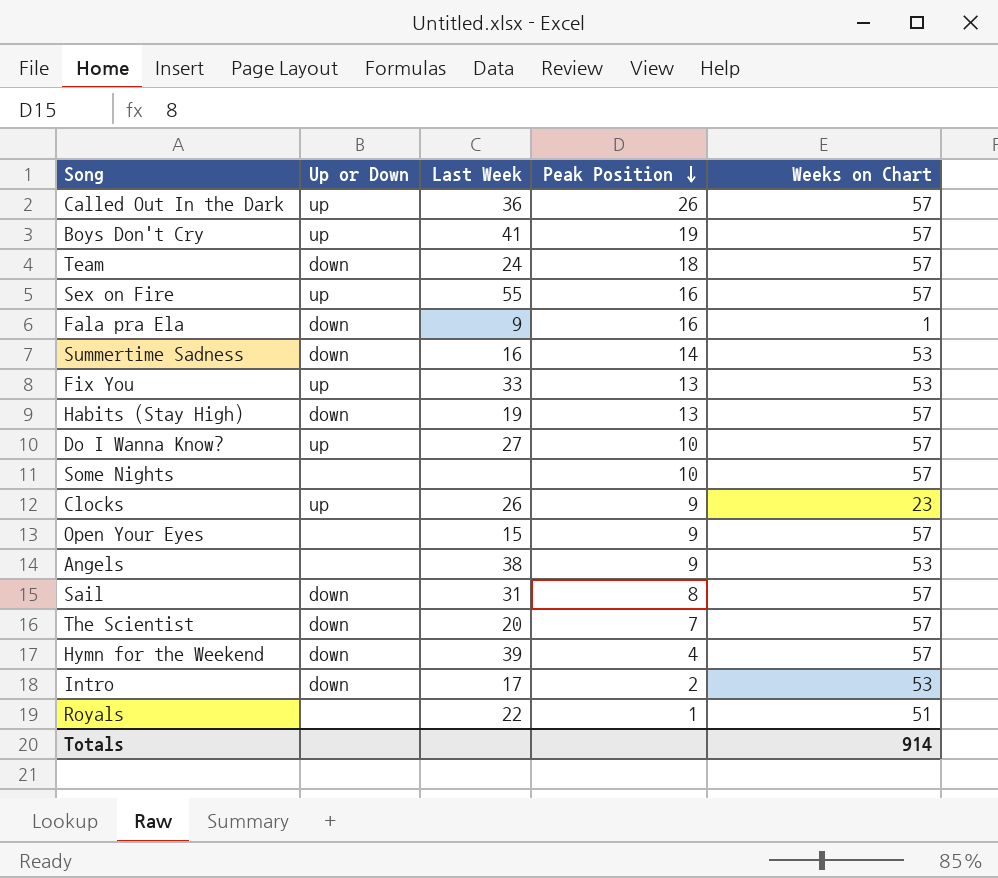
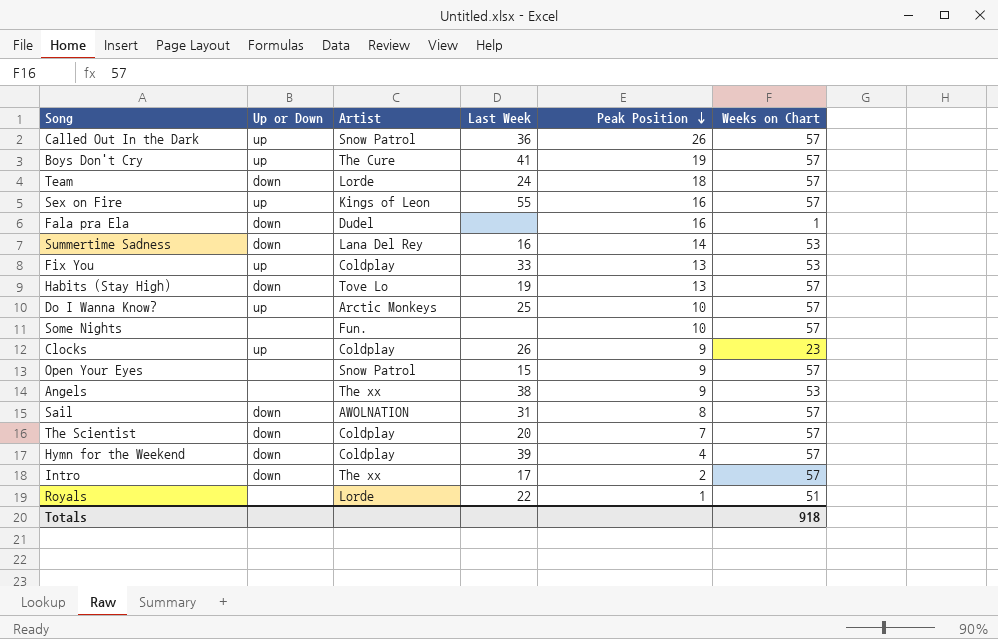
column Artist | position: none -> 3
Fala pra Ela | Last Week: 9 -> none
Do I Wanna Know? | Last Week: 27 -> 25
Intro | Weeks on Chart: 53 -> 57
Totals | Weeks on Chart: 914 -> 918

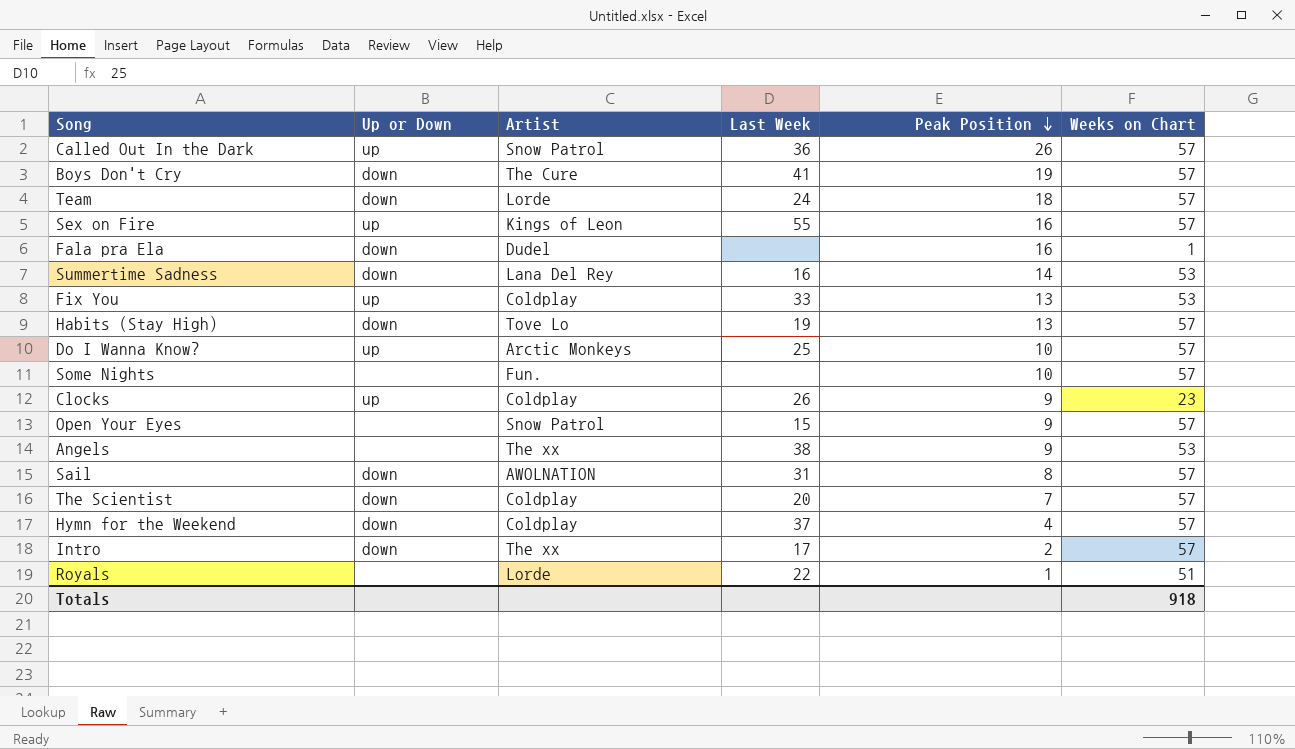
Boys Don't Cry | Up or Down: up -> down
Hymn for the Weekend | Last Week: 39 -> 37

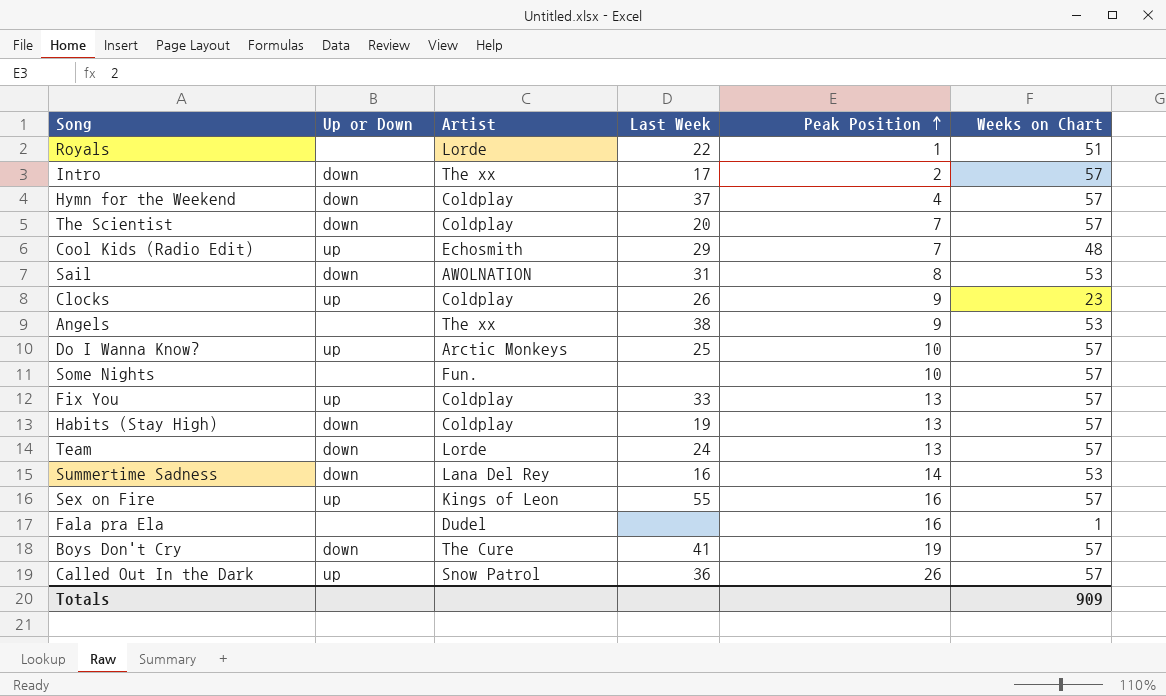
row order: Peak Position descending -> Peak Position ascending
row Open Your Eyes: none | Snow Patrol | 15 | 9 | 57 -> none
row Cool Kids (Radio Edit): none -> up | Echosmith | 29 | 7 | 48
Sail | Weeks on Chart: 57 -> 53
Fix You | Weeks on Chart: 53 -> 57
Habits (Stay High) | Artist: Tove Lo -> Coldplay
Team | Peak Position: 18 -> 13
Fala pra Ela | Up or Down: down -> none
Totals | Weeks on Chart: 918 -> 909

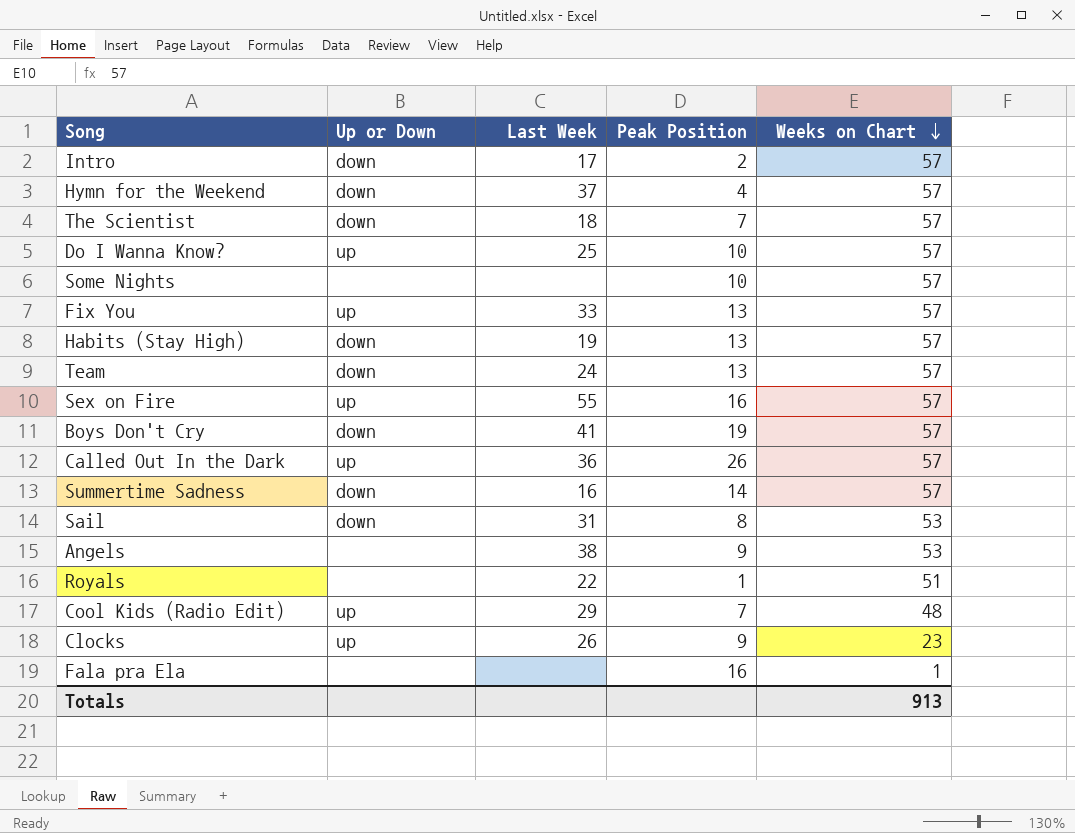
row order: Peak Position ascending -> Weeks on Chart descending
column Artist | position: 3 -> none
The Scientist | Last Week: 20 -> 18
Summertime Sadness | Weeks on Chart: 53 -> 57
Totals | Weeks on Chart: 909 -> 913

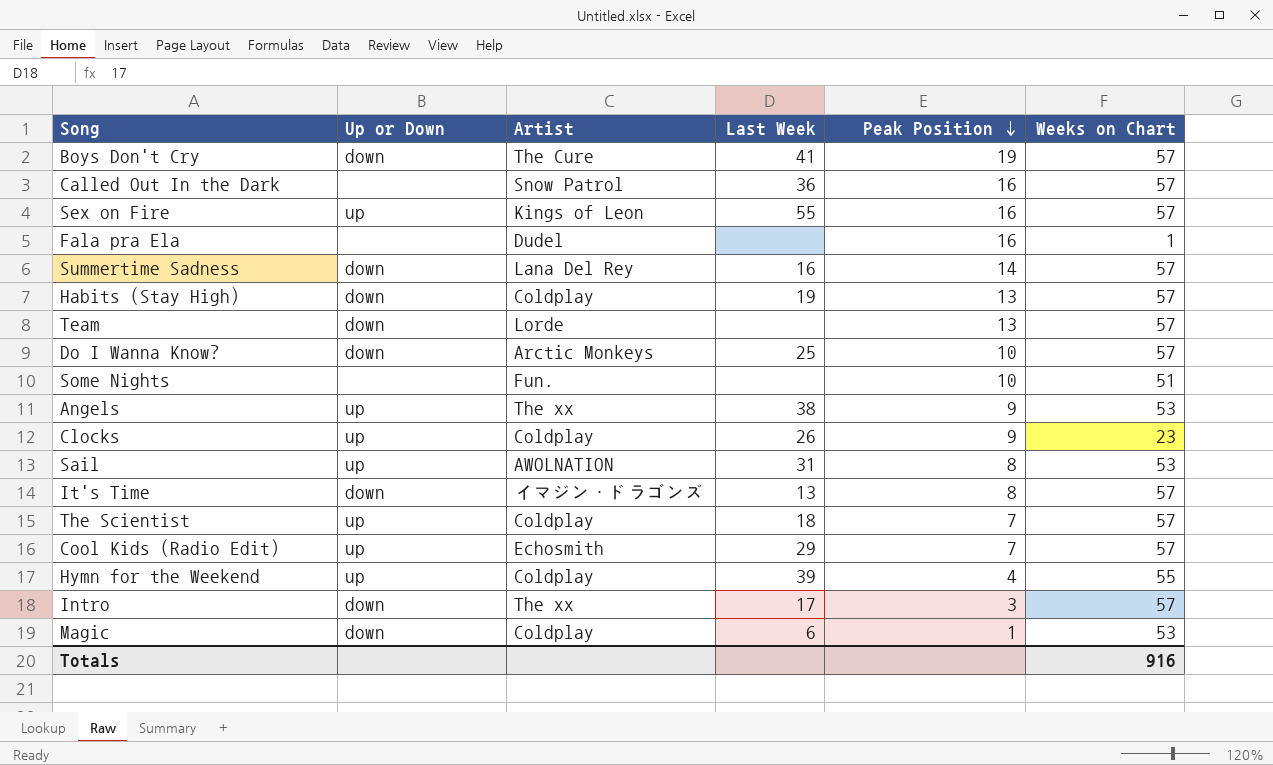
row order: Weeks on Chart descending -> Peak Position descending
column Artist | position: none -> 3
row Fix You: up | 33 | 13 | 57 -> none
row Royals: none | 22 | 1 | 51 -> none
Called Out In the Dark | Up or Down: up -> none
Called Out In the Dark | Peak Position: 26 -> 16
Team | Last Week: 24 -> none
Do I Wanna Know? | Up or Down: up -> down
Some Nights | Weeks on Chart: 57 -> 51
Angels | Up or Down: none -> up
Sail | Up or Down: down -> up
row It's Time: none -> down | イマジン・ドラゴンズ | 13 | 8 | 57
The Scientist | Up or Down: down -> up
Cool Kids (Radio Edit) | Weeks on Chart: 48 -> 57
Hymn for the Weekend | Up or Down: down -> up
Hymn for the Weekend | Last Week: 37 -> 39
Hymn for the Weekend | Weeks on Chart: 57 -> 55
Intro | Peak Position: 2 -> 3
row Magic: none -> down | Coldplay | 6 | 1 | 53
Totals | Weeks on Chart: 913 -> 916

